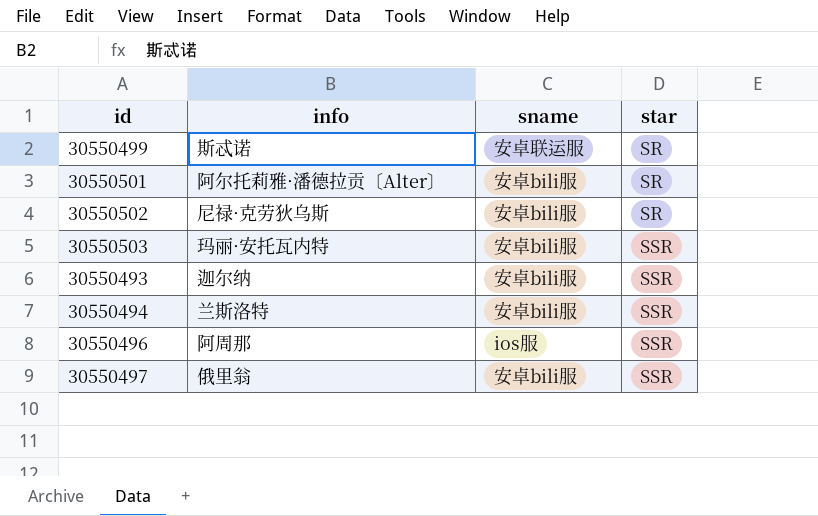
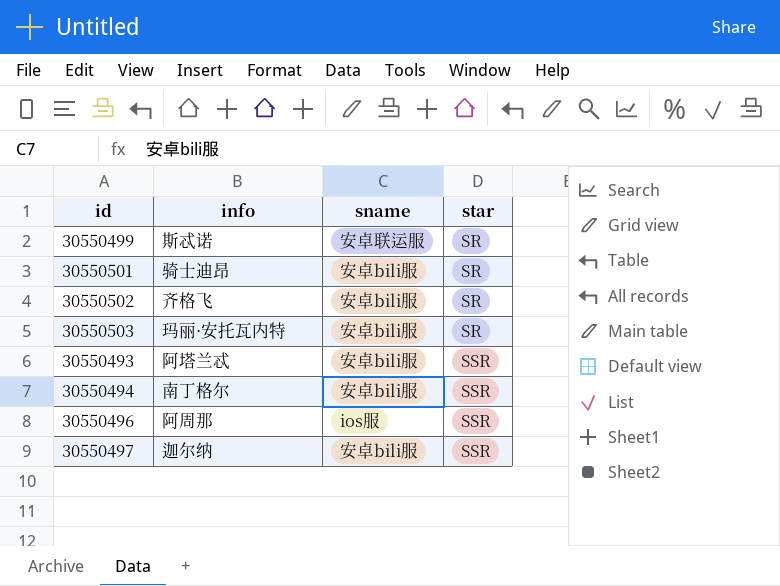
30550501 | info: 阿尔托莉雅·潘德拉贡〔Alter〕 -> 骑士迪昂
30550502 | info: 尼禄·克劳狄乌斯 -> 齐格飞
30550503 | star: SSR -> SR
30550493 | info: 迦尔纳 -> 阿塔兰忒
30550494 | info: 兰斯洛特 -> 南丁格尔
30550497 | info: 俄里翁 -> 迦尔纳

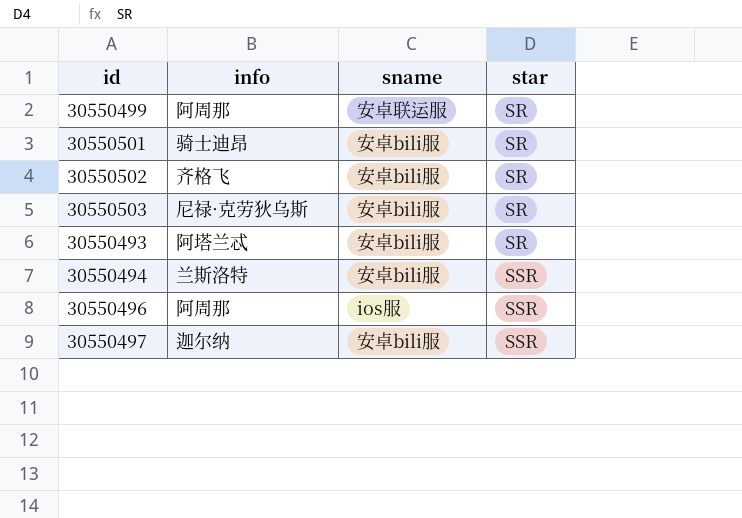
30550499 | info: 斯忒诺 -> 阿周那
30550503 | info: 玛丽·安托瓦内特 -> 尼禄·克劳狄乌斯
30550493 | star: SSR -> SR
30550494 | info: 南丁格尔 -> 兰斯洛特

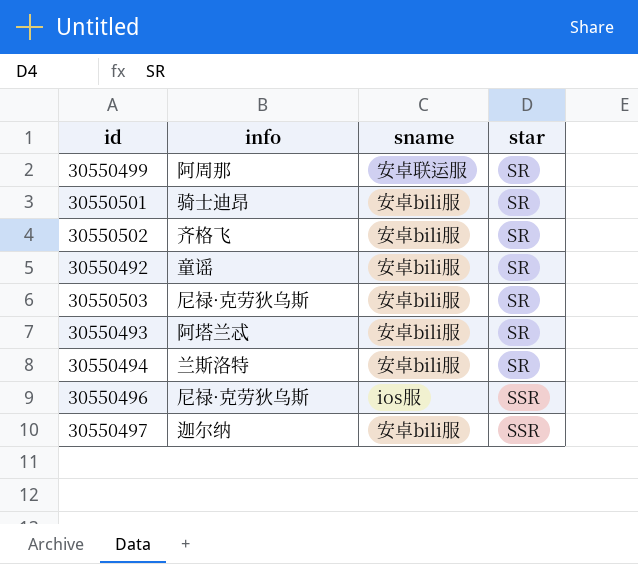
row 30550492: none -> 童谣 | 安卓bili服 | SR
30550494 | star: SSR -> SR
30550496 | info: 阿周那 -> 尼禄·克劳狄乌斯

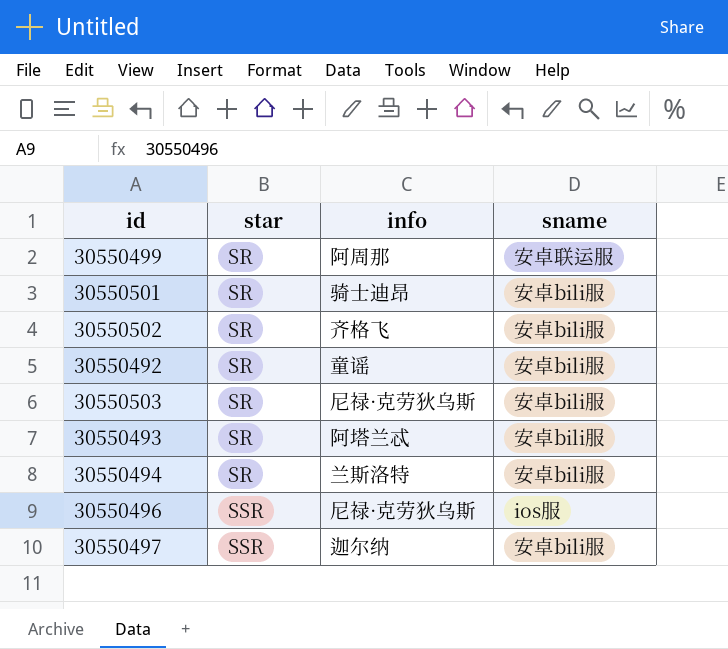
column star | position: 4 -> 2

